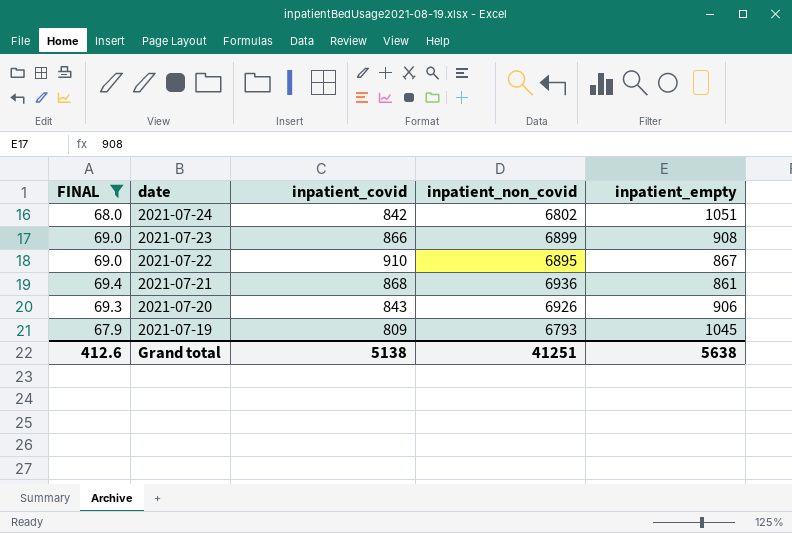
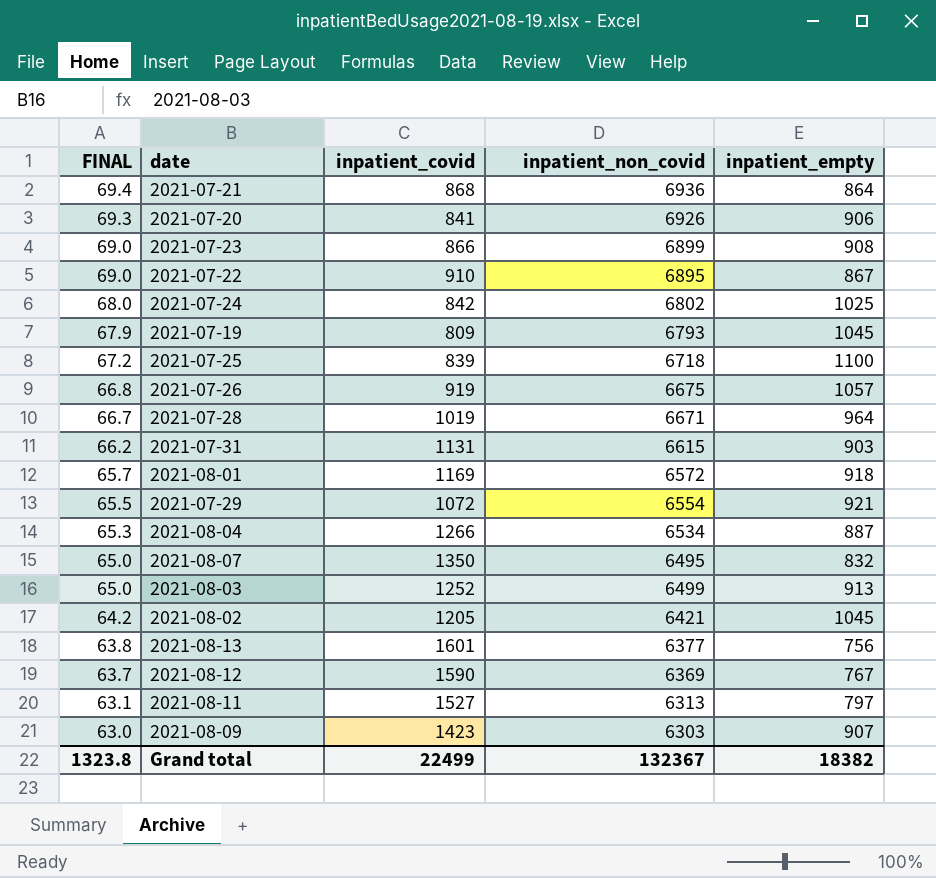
filter: FINAL >= 67.9 -> none
row order: date descending -> FINAL descending
2021-07-21 | inpatient_empty: 861 -> 864
2021-07-20 | inpatient_covid: 843 -> 841
2021-07-24 | inpatient_empty: 1051 -> 1025
Grand total | FINAL: 412.6 -> 1323.8
Grand total | inpatient_covid: 5138 -> 22499
Grand total | inpatient_non_covid: 41251 -> 132367
Grand total | inpatient_empty: 5638 -> 18382

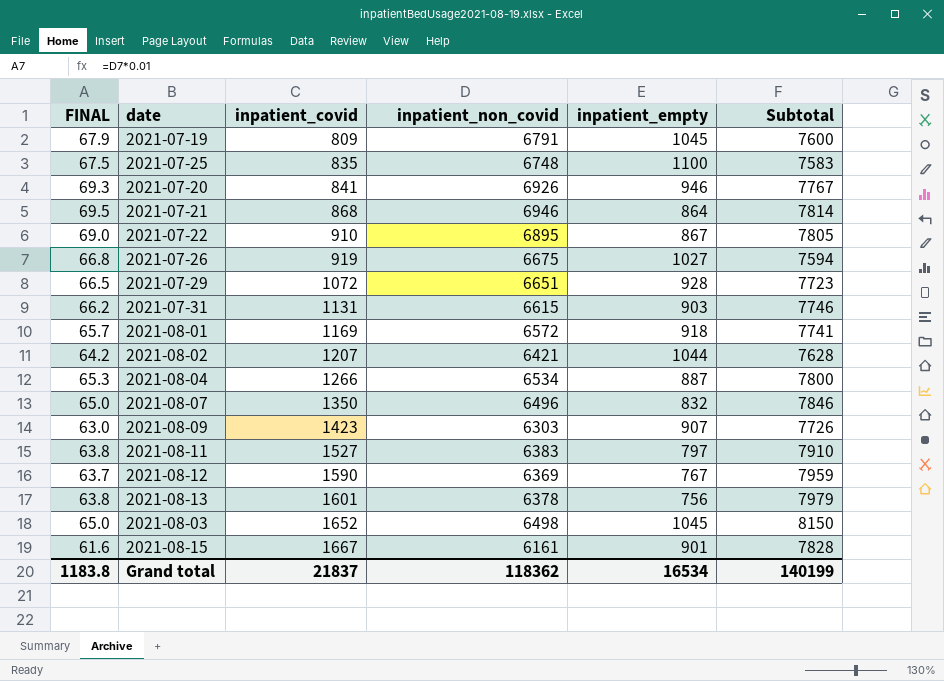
row order: FINAL descending -> inpatient_covid ascending
column Subtotal | formula: none -> [inpatient_covid] + [inpatient_non_covid]
row 2021-07-23: 69.0 | 866 | 6899 | 908 -> none
row 2021-07-24: 68.0 | 842 | 6802 | 1025 -> none
row 2021-07-28: 66.7 | 1019 | 6671 | 964 -> none
2021-07-19 | inpatient_non_covid: 6793 -> 6791
2021-07-25 | FINAL: 67.2 -> 67.5
2021-07-25 | inpatient_covid: 839 -> 835
2021-07-25 | inpatient_non_covid: 6718 -> 6748
2021-07-20 | inpatient_empty: 906 -> 946
2021-07-21 | FINAL: 69.4 -> 69.5
2021-07-21 | inpatient_non_covid: 6936 -> 6946
2021-07-26 | inpatient_empty: 1057 -> 1027
2021-07-29 | FINAL: 65.5 -> 66.5
2021-07-29 | inpatient_non_covid: 6554 -> 6651
2021-07-29 | inpatient_empty: 921 -> 928
2021-08-02 | inpatient_covid: 1205 -> 1207
2021-08-02 | inpatient_empty: 1045 -> 1044
2021-08-07 | inpatient_non_covid: 6495 -> 6496
2021-08-11 | FINAL: 63.1 -> 63.8
2021-08-11 | inpatient_non_covid: 6313 -> 6383
2021-08-13 | inpatient_non_covid: 6377 -> 6378
2021-08-03 | inpatient_covid: 1252 -> 1652
2021-08-03 | inpatient_non_covid: 6499 -> 6498
2021-08-03 | inpatient_empty: 913 -> 1045
row 2021-08-15: none -> 61.6 | 1667 | 6161 | 901 | 7828
Grand total | FINAL: 1323.8 -> 1183.8
Grand total | inpatient_covid: 22499 -> 21837
Grand total | inpatient_non_covid: 132367 -> 118362
Grand total | inpatient_empty: 18382 -> 16534

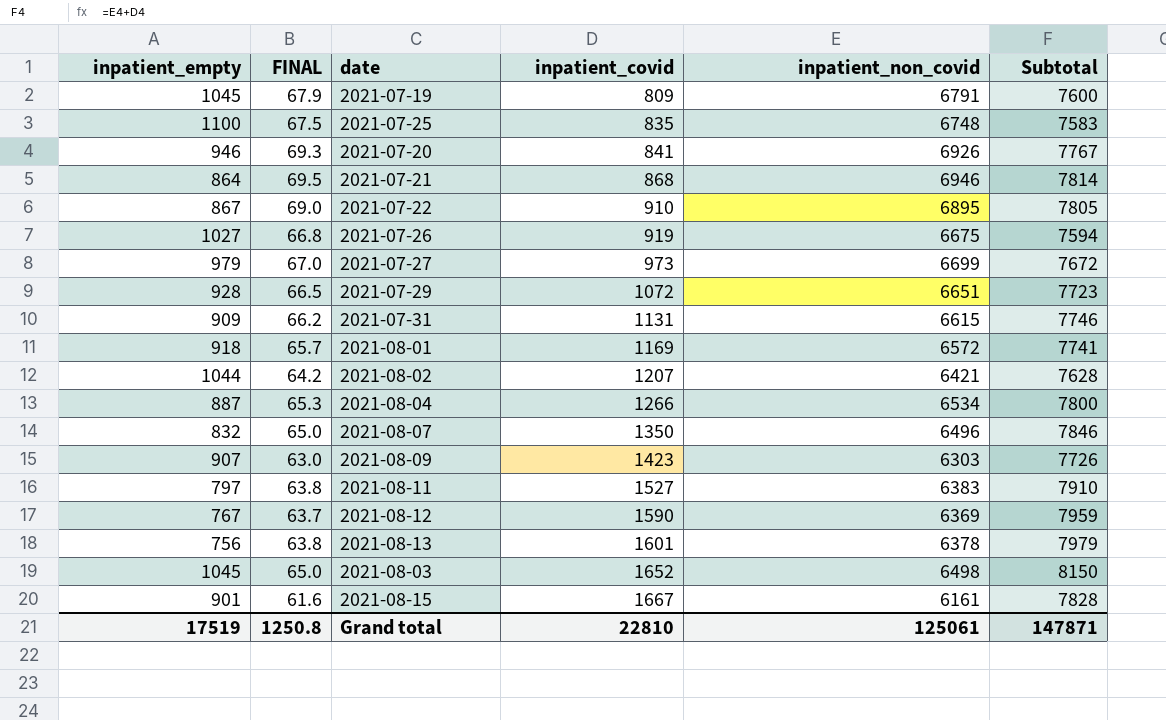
column inpatient_empty | position: 5 -> 1
row 2021-07-27: none -> 979 | 67.0 | 973 | 6699 | 7672
2021-07-31 | inpatient_empty: 903 -> 909
Grand total | inpatient_empty: 16534 -> 17519
Grand total | FINAL: 1183.8 -> 1250.8
Grand total | inpatient_covid: 21837 -> 22810
Grand total | inpatient_non_covid: 118362 -> 125061
Grand total | Subtotal: 140199 -> 147871

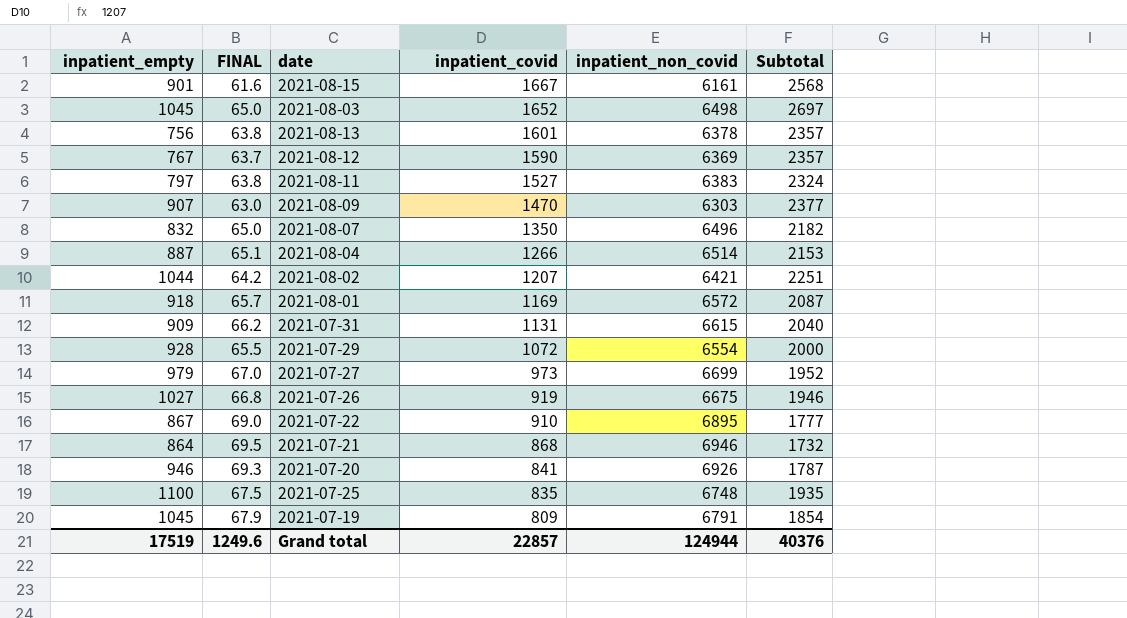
row order: inpatient_covid ascending -> inpatient_covid descending
column Subtotal | formula: [inpatient_covid] + [inpatient_non_covid] -> [inpatient_empty] + [inpatient_covid]
2021-08-09 | inpatient_covid: 1423 -> 1470
2021-08-04 | FINAL: 65.3 -> 65.1
2021-08-04 | inpatient_non_covid: 6534 -> 6514
2021-07-29 | FINAL: 66.5 -> 65.5
2021-07-29 | inpatient_non_covid: 6651 -> 6554
Grand total | FINAL: 1250.8 -> 1249.6
Grand total | inpatient_covid: 22810 -> 22857
Grand total | inpatient_non_covid: 125061 -> 124944
Grand total | Subtotal: 147871 -> 40376

